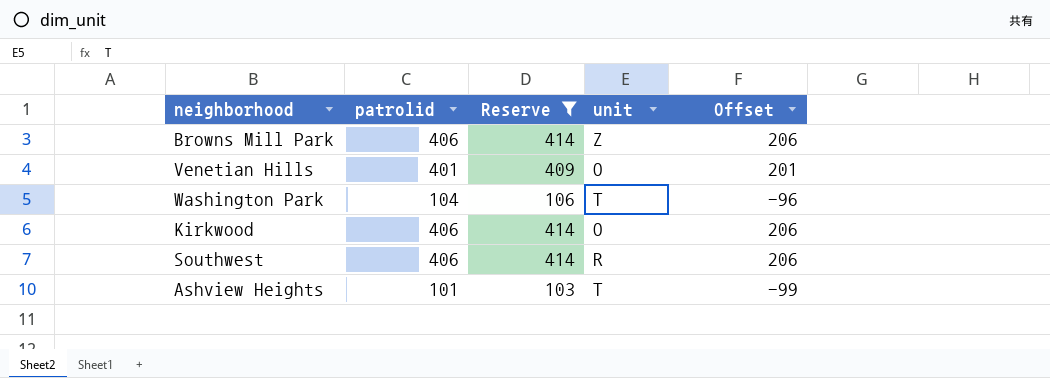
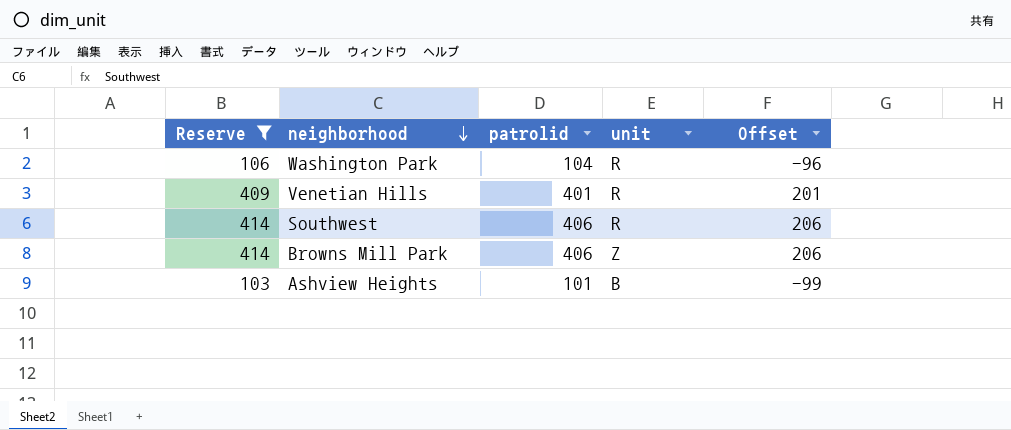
row order: none -> neighborhood descending
column Reserve | position: 3 -> 1
row Kirkwood: 406 | 414 | O | 206 -> none
Washington Park | unit: T -> R
Venetian Hills | unit: O -> R
Ashview Heights | unit: T -> B

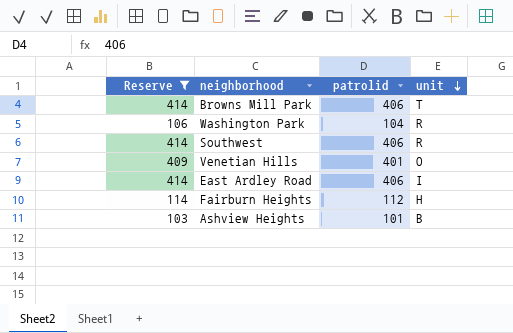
row order: neighborhood descending -> unit descending
column Offset | formula: [patrolid] - 200 -> none
Browns Mill Park | unit: Z -> T
Venetian Hills | unit: R -> O
row East Ardley Road: none -> 414 | 406 | I
row Fairburn Heights: none -> 114 | 112 | H

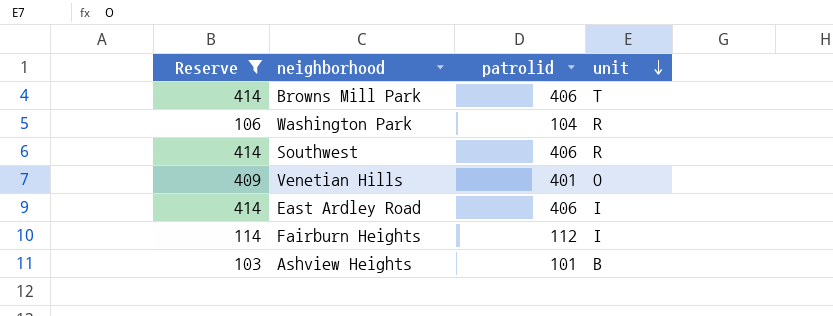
Fairburn Heights | unit: H -> I

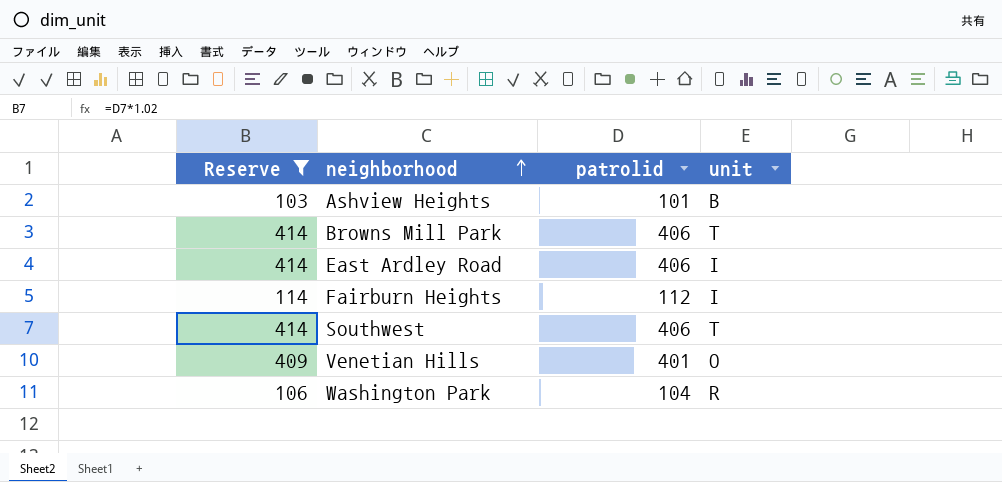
row order: unit descending -> neighborhood ascending
Southwest | unit: R -> T

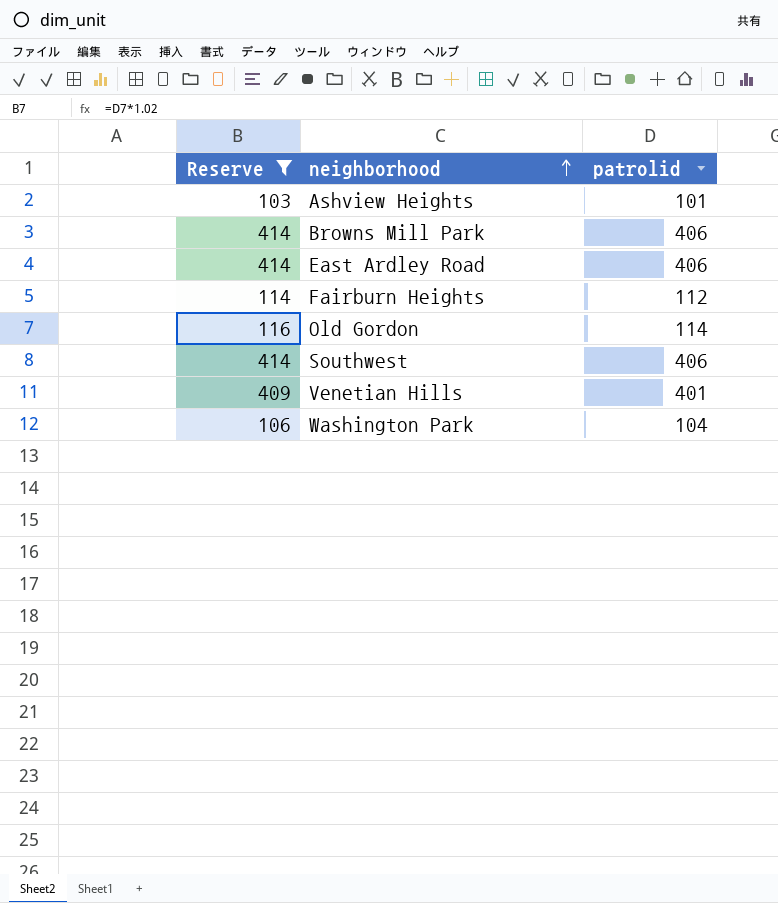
column unit | position: 4 -> none
row Old Gordon: none -> 116 | 114

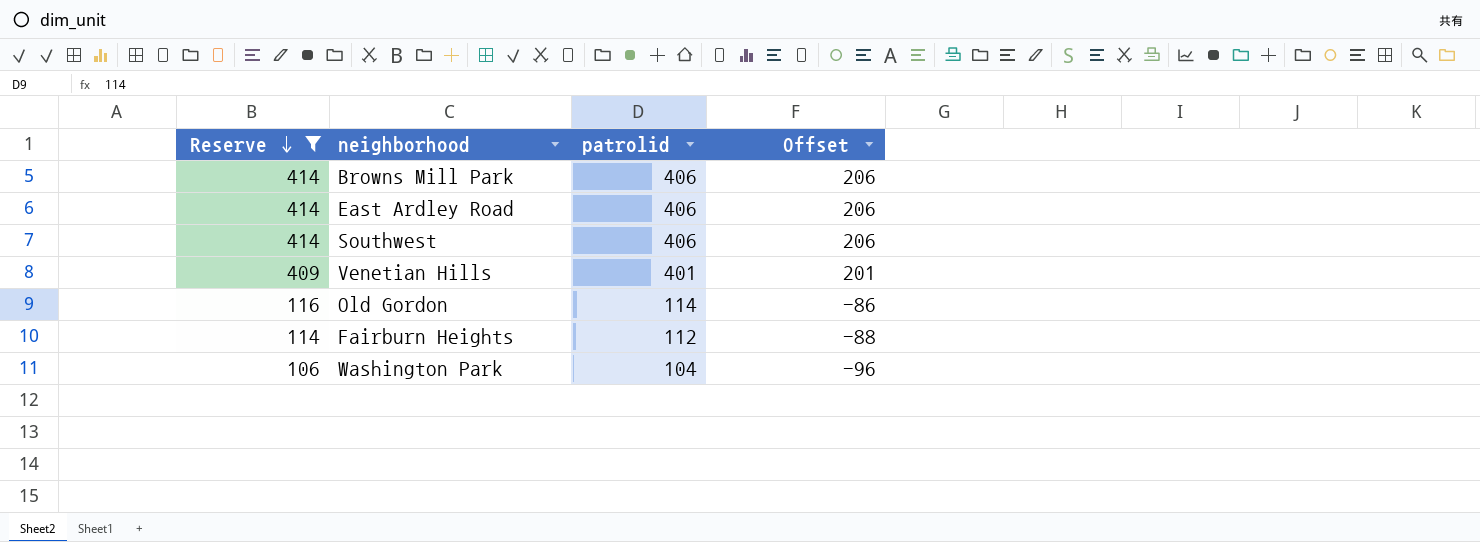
row order: neighborhood ascending -> Reserve descending
column Offset | formula: none -> [patrolid] - 200
row Ashview Heights: 103 | 101 -> none

